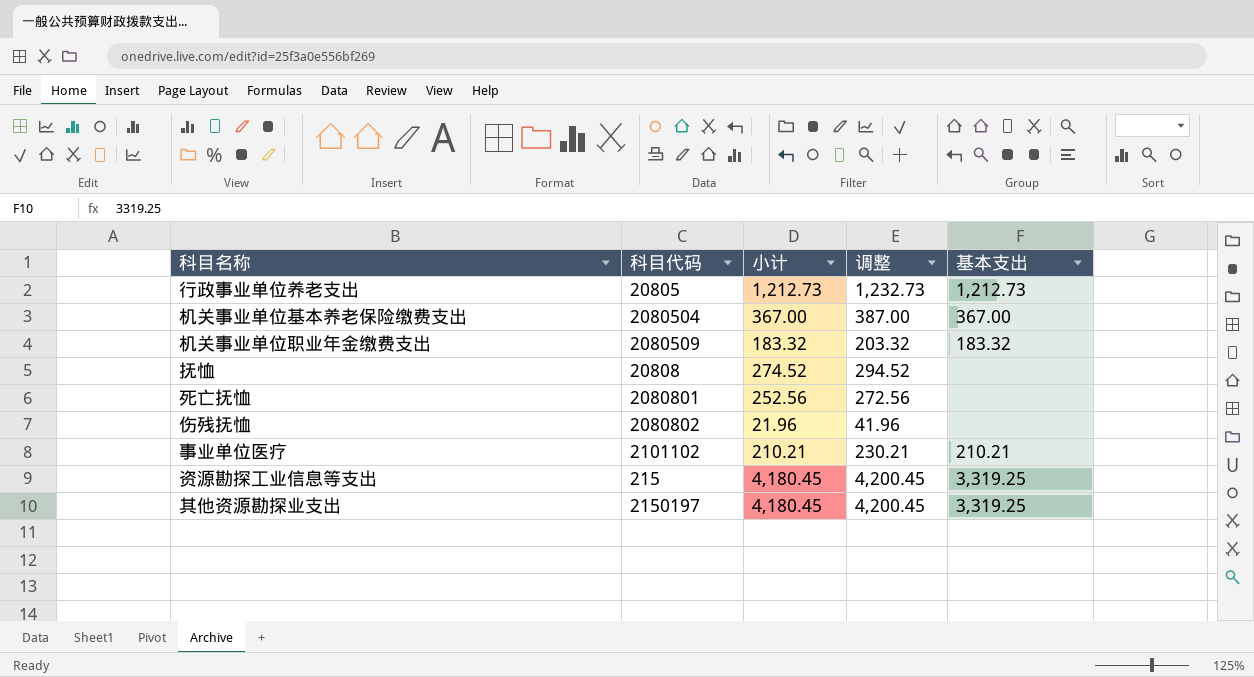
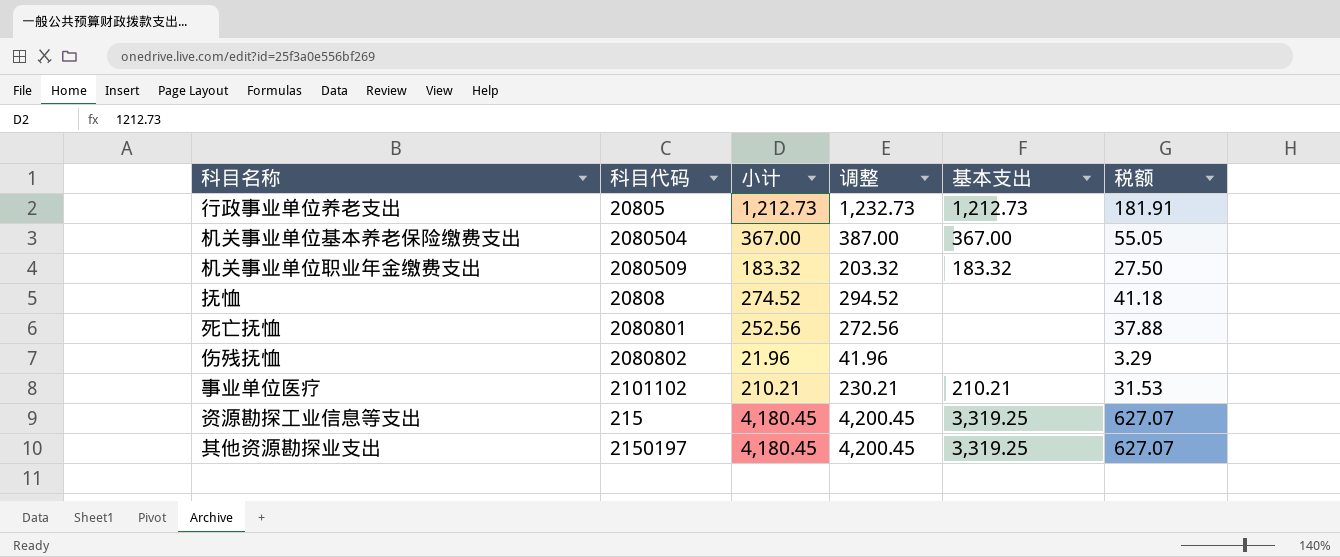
column 税额 | formula: none -> [小计] * 0.15

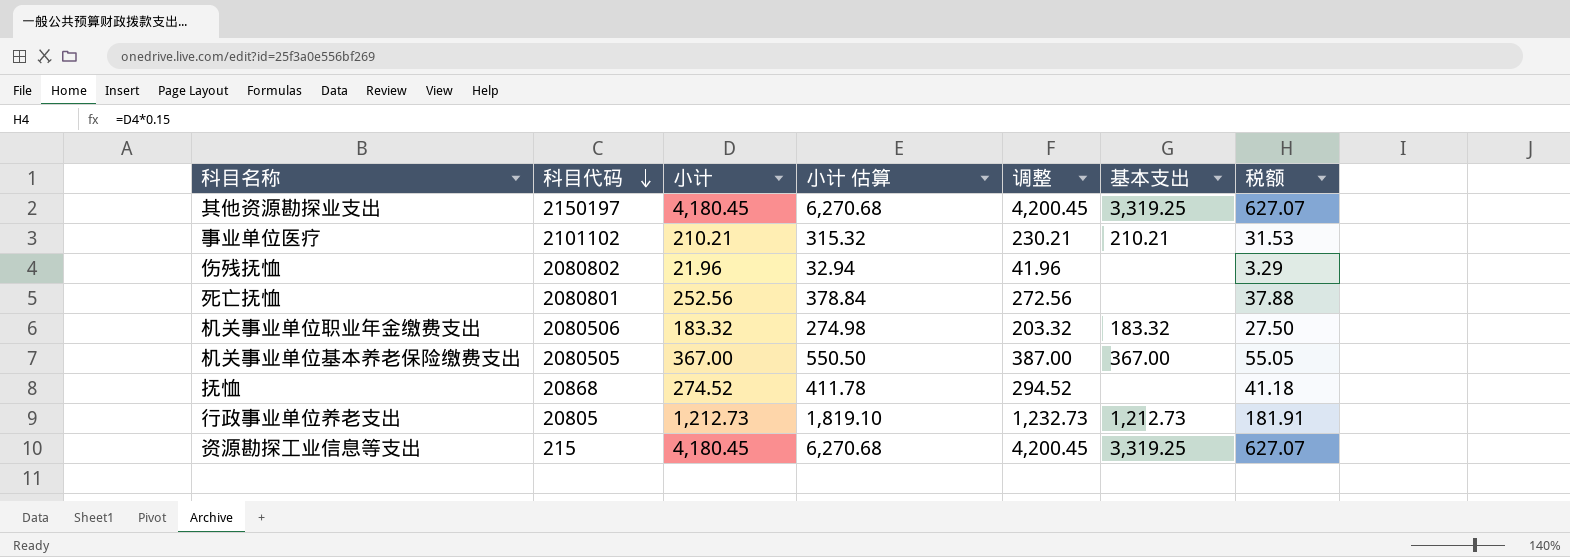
row order: none -> 科目代码 descending
column 小计 估算 | formula: none -> [小计] * 1.5
机关事业单位职业年金缴费支出 | 科目代码: 2080509 -> 2080506
机关事业单位基本养老保险缴费支出 | 科目代码: 2080504 -> 2080505
抚恤 | 科目代码: 20808 -> 20868

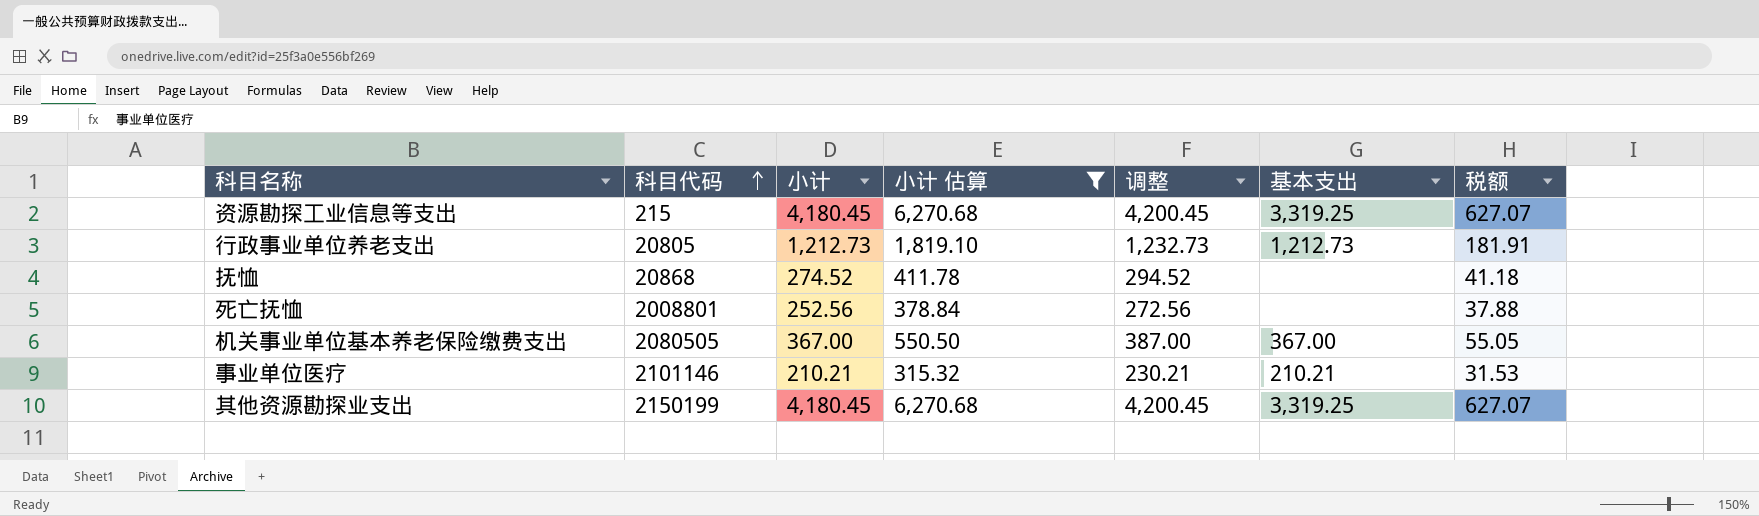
filter: none -> 小计 估算 >= 315.32
row order: 科目代码 descending -> 科目代码 ascending
死亡抚恤 | 科目代码: 2080801 -> 2008801
事业单位医疗 | 科目代码: 2101102 -> 2101146
其他资源勘探业支出 | 科目代码: 2150197 -> 2150199

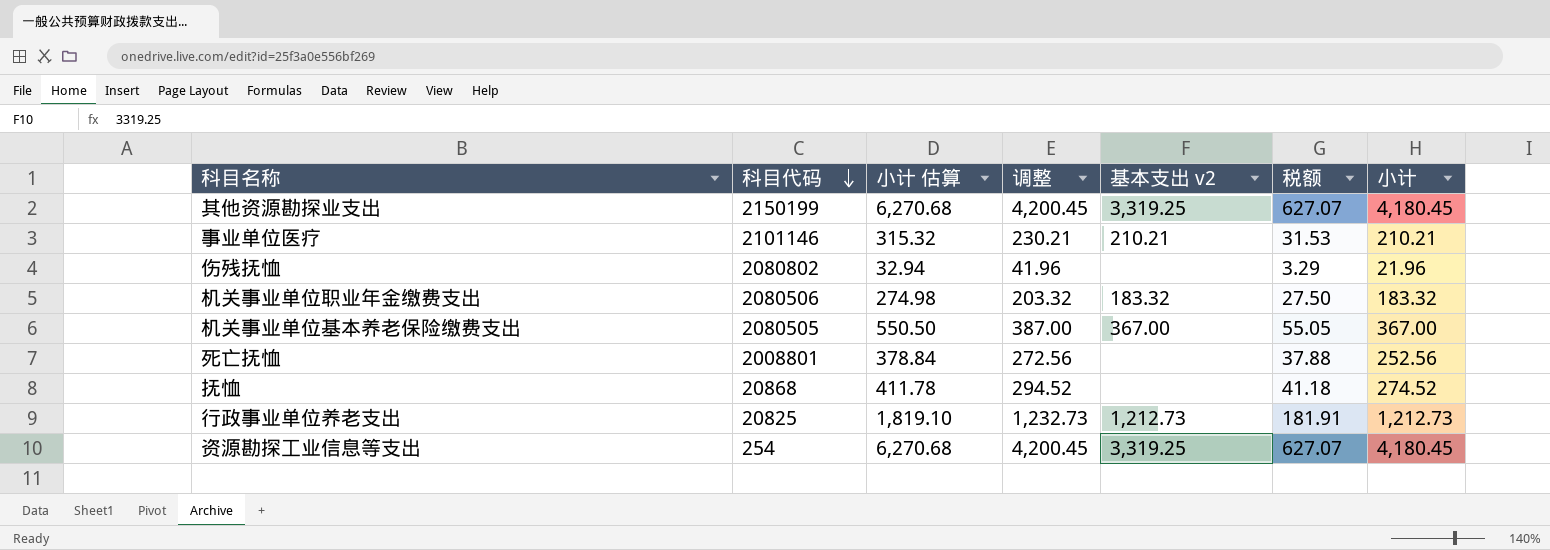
filter: 小计 估算 >= 315.32 -> none
row order: 科目代码 ascending -> 科目代码 descending
column name: 基本支出 -> 基本支出 v2
column 小计 | position: 3 -> 7
行政事业单位养老支出 | 科目代码: 20805 -> 20825
资源勘探工业信息等支出 | 科目代码: 215 -> 254

